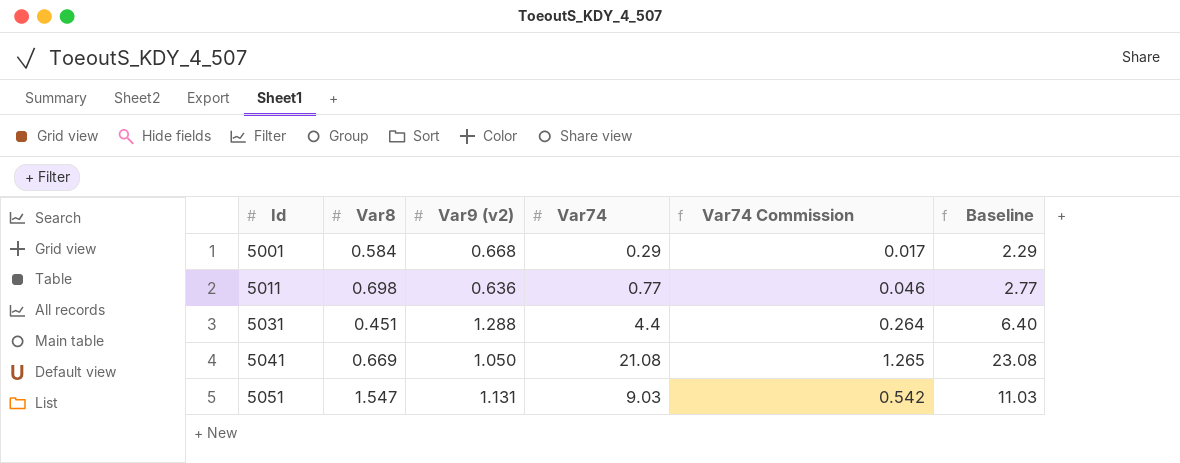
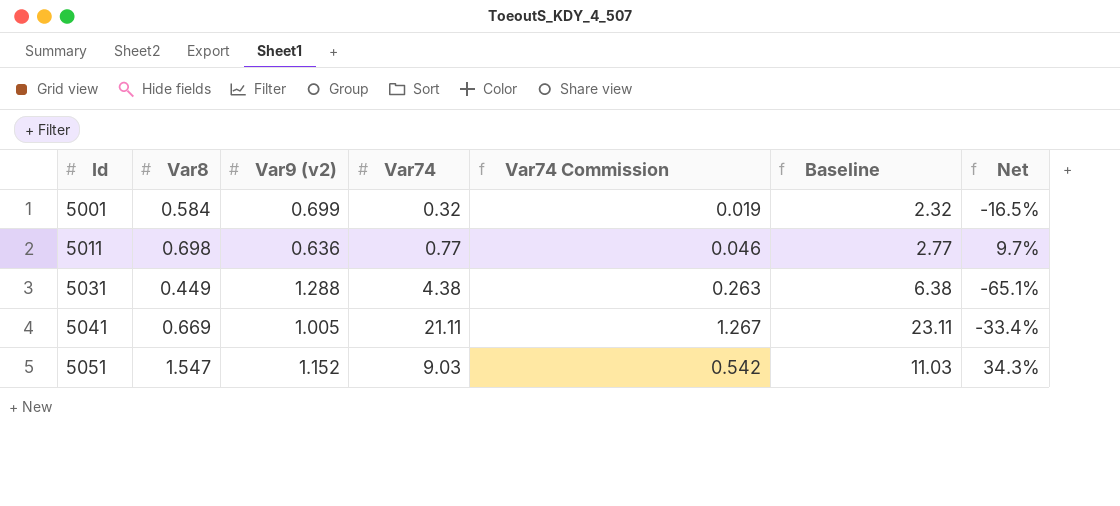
column Net | formula: none -> ([Var8] - [Var9 (v2)]) / [Var9 (v2)]
5001 | Var9 (v2): 0.668 -> 0.699
5001 | Var74: 0.29 -> 0.32
5001 | Var74 Commission: 0.017 -> 0.019
5001 | Baseline: 2.29 -> 2.32
5031 | Var8: 0.451 -> 0.449
5031 | Var74: 4.4 -> 4.38
5031 | Var74 Commission: 0.264 -> 0.263
5031 | Baseline: 6.40 -> 6.38
5041 | Var9 (v2): 1.050 -> 1.005
5041 | Var74: 21.08 -> 21.11
5041 | Var74 Commission: 1.265 -> 1.267
5041 | Baseline: 23.08 -> 23.11
5051 | Var9 (v2): 1.131 -> 1.152

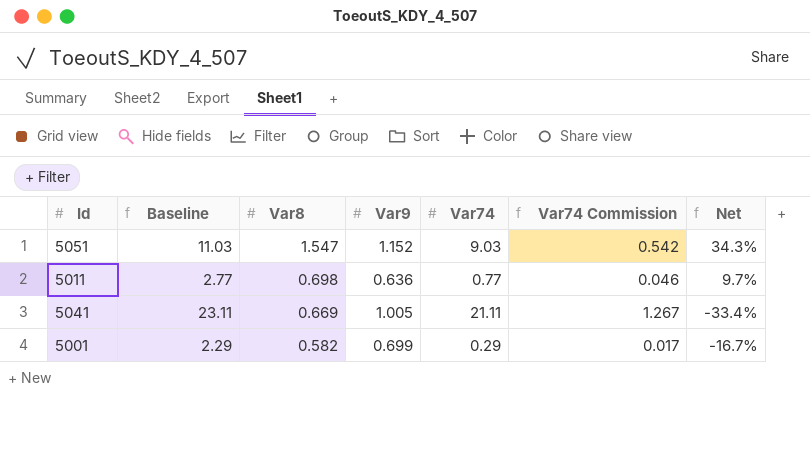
row order: Id ascending -> Var8 descending
column Baseline | position: 6 -> 2
column name: Var9 (v2) -> Var9
row 5031: 0.449 | 1.288 | 4.38 | 0.263 | 6.38 | -65.1% -> none
5001 | Baseline: 2.32 -> 2.29
5001 | Var8: 0.584 -> 0.582
5001 | Var74: 0.32 -> 0.29
5001 | Var74 Commission: 0.019 -> 0.017
5001 | Net: -16.5% -> -16.7%

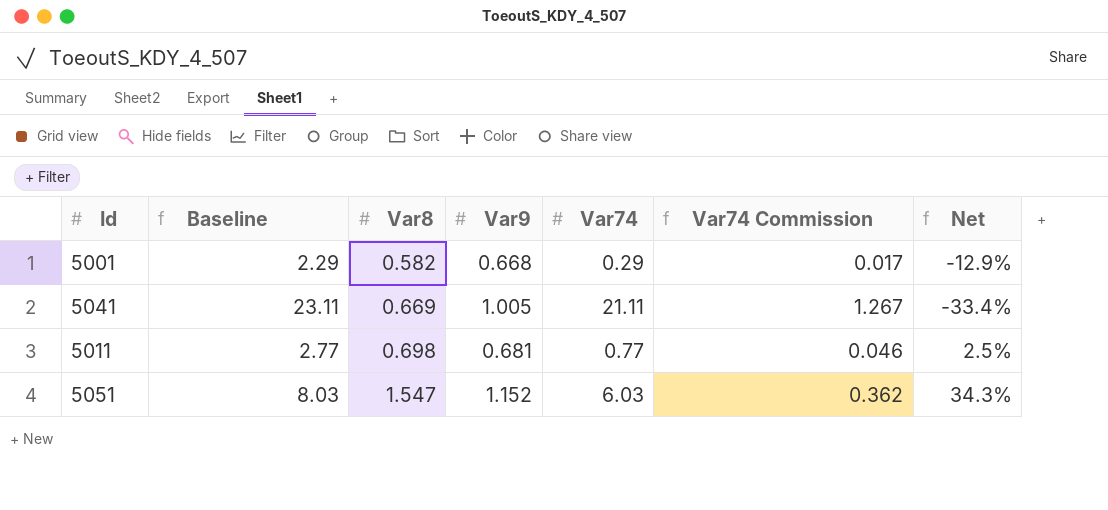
row order: Var8 descending -> Var8 ascending
5001 | Var9: 0.699 -> 0.668
5001 | Net: -16.7% -> -12.9%
5011 | Var9: 0.636 -> 0.681
5011 | Net: 9.7% -> 2.5%
5051 | Baseline: 11.03 -> 8.03
5051 | Var74: 9.03 -> 6.03
5051 | Var74 Commission: 0.542 -> 0.362

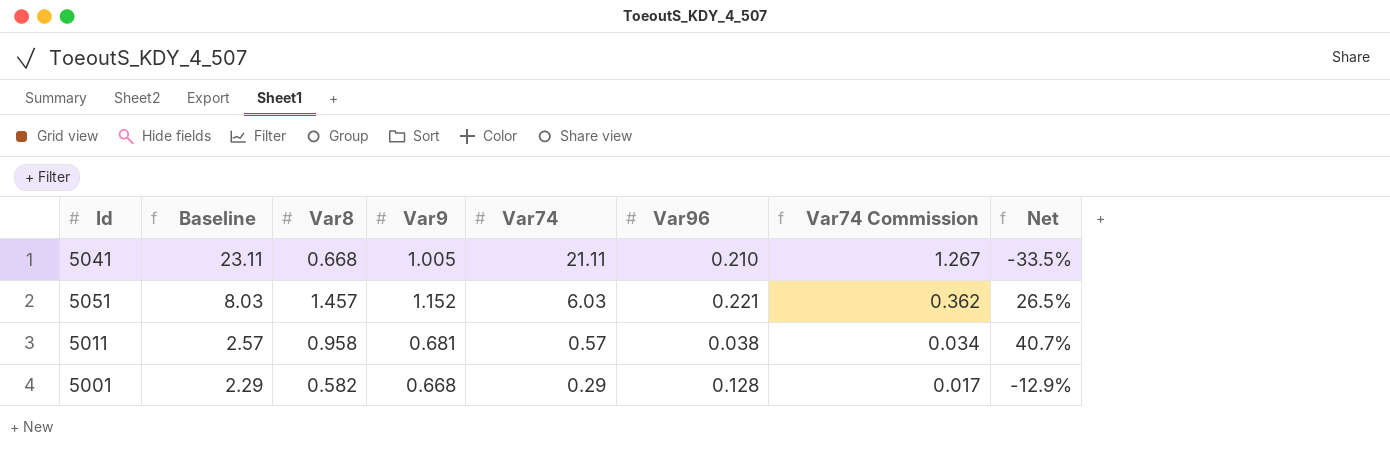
row order: Var8 ascending -> Baseline descending
column Var96 | position: none -> 6
5041 | Var8: 0.669 -> 0.668
5041 | Net: -33.4% -> -33.5%
5051 | Var8: 1.547 -> 1.457
5051 | Net: 34.3% -> 26.5%
5011 | Baseline: 2.77 -> 2.57
5011 | Var8: 0.698 -> 0.958
5011 | Var74: 0.77 -> 0.57
5011 | Var74 Commission: 0.046 -> 0.034
5011 | Net: 2.5% -> 40.7%

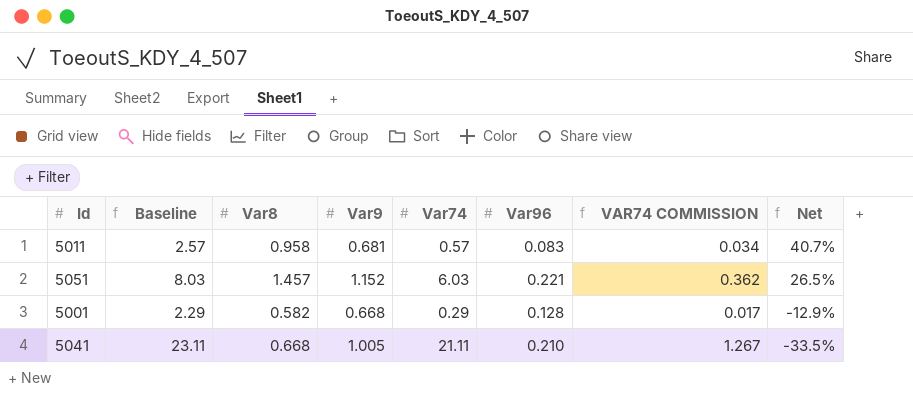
row order: Baseline descending -> Net descending
column name: Var74 Commission -> VAR74 COMMISSION
5011 | Var96: 0.038 -> 0.083

